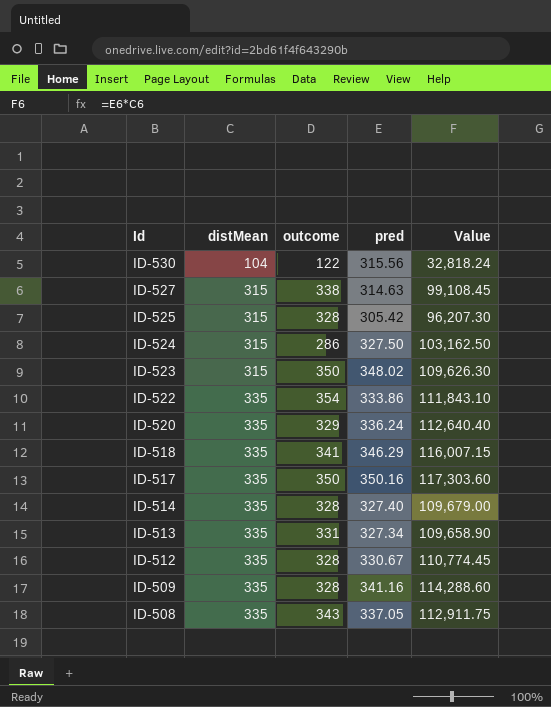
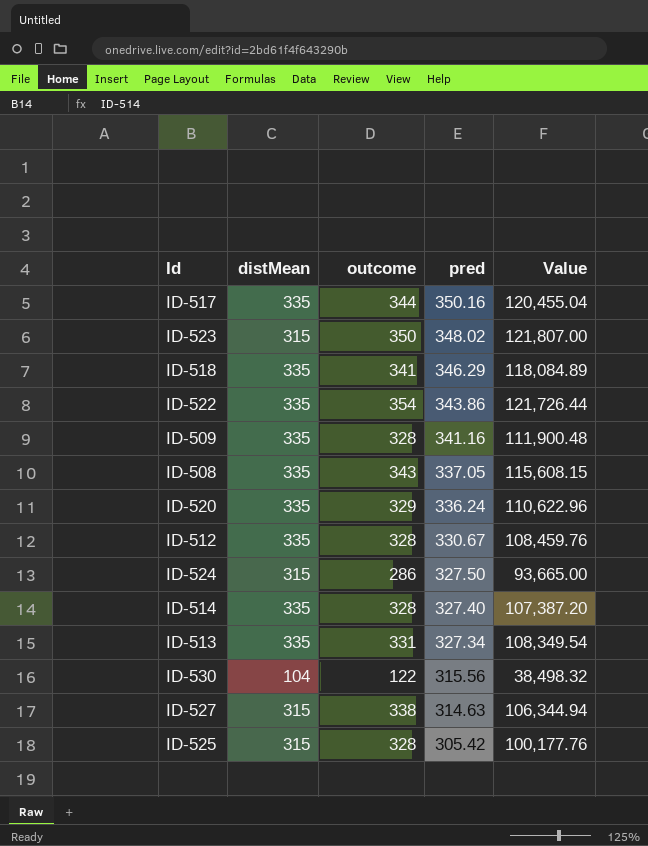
row order: Id descending -> pred descending
column Value | formula: [distMean] * [pred] -> [outcome] * [pred]
ID-517 | outcome: 350 -> 344
ID-522 | pred: 333.86 -> 343.86

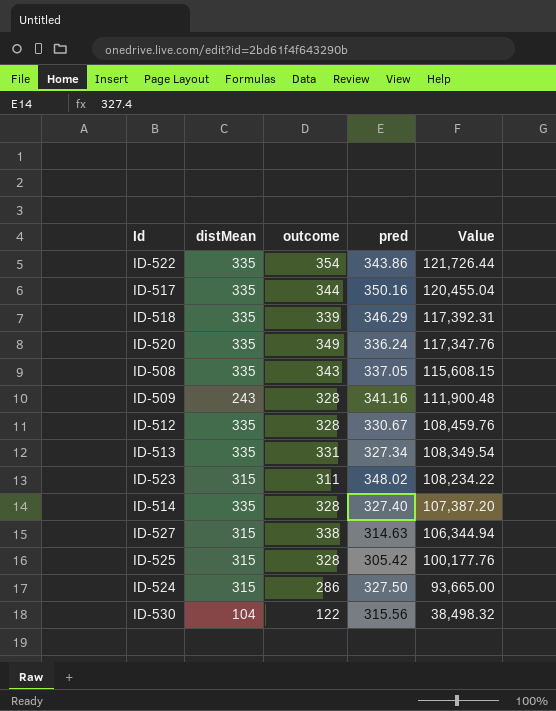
row order: pred descending -> Value descending
ID-518 | outcome: 341 -> 339
ID-518 | Value: 118,084.89 -> 117,392.31
ID-520 | outcome: 329 -> 349
ID-520 | Value: 110,622.96 -> 117,347.76
ID-509 | distMean: 335 -> 243
ID-523 | outcome: 350 -> 311
ID-523 | Value: 121,807.00 -> 108,234.22

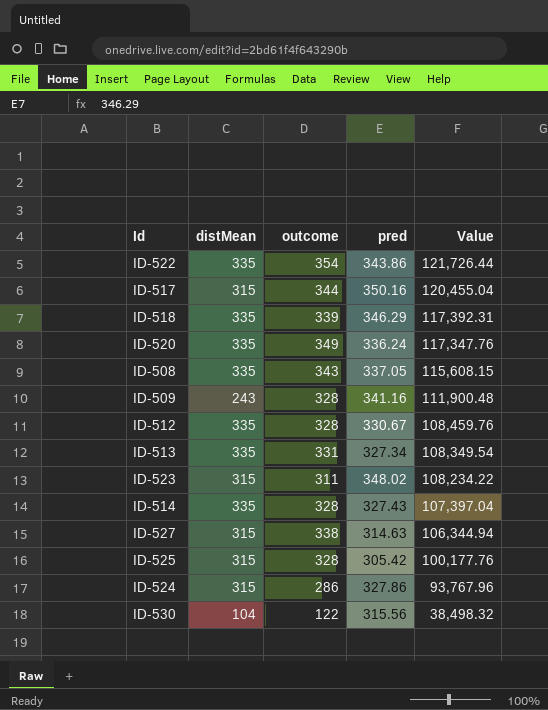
ID-517 | distMean: 335 -> 315
ID-514 | pred: 327.40 -> 327.43
ID-514 | Value: 107,387.20 -> 107,397.04
ID-524 | pred: 327.50 -> 327.86
ID-524 | Value: 93,665.00 -> 93,767.96

